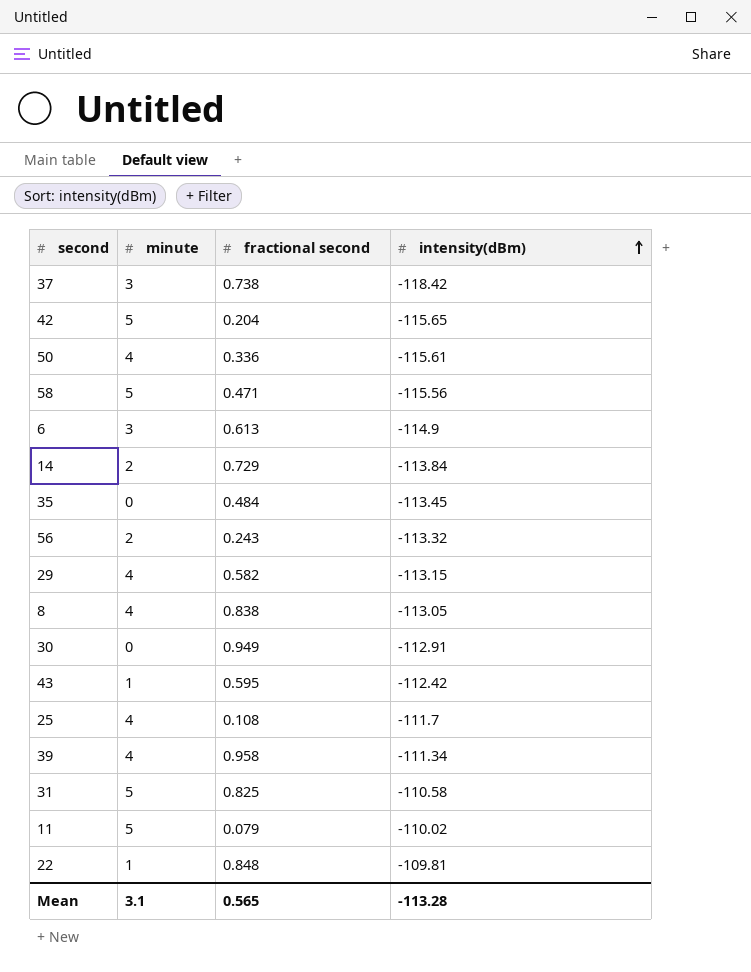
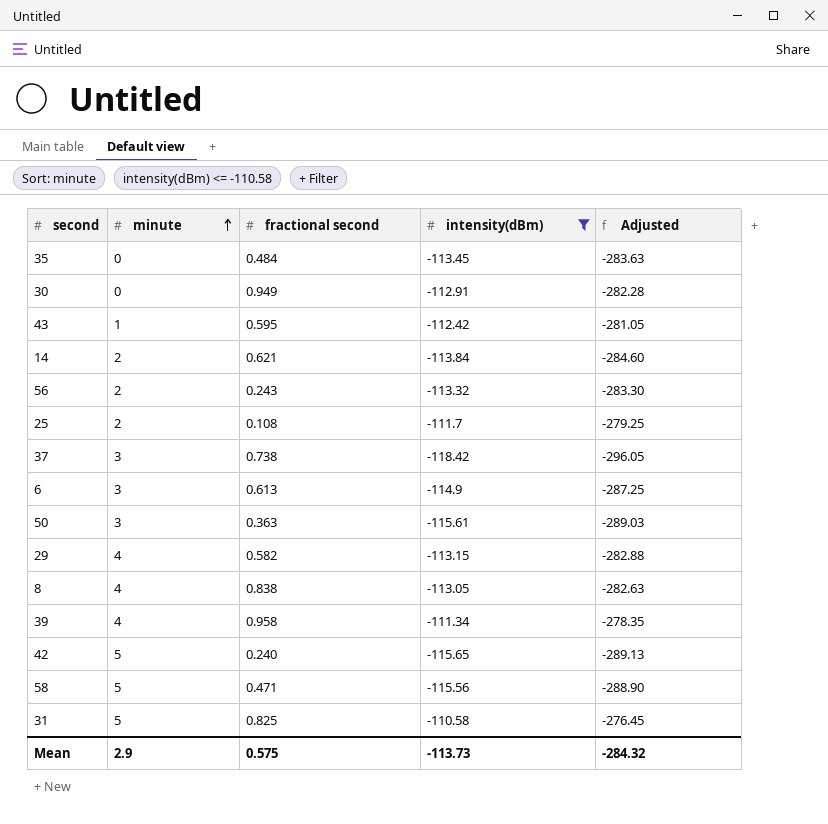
filter: none -> intensity(dBm) <= -110.58
row order: intensity(dBm) ascending -> minute ascending
column Adjusted | formula: none -> [intensity(dBm)] * 2.5
14 | fractional second: 0.729 -> 0.621
25 | minute: 4 -> 2
50 | minute: 4 -> 3
50 | fractional second: 0.336 -> 0.363
42 | fractional second: 0.204 -> 0.240
Mean | minute: 3.1 -> 2.9
Mean | fractional second: 0.565 -> 0.575
Mean | intensity(dBm): -113.28 -> -113.73

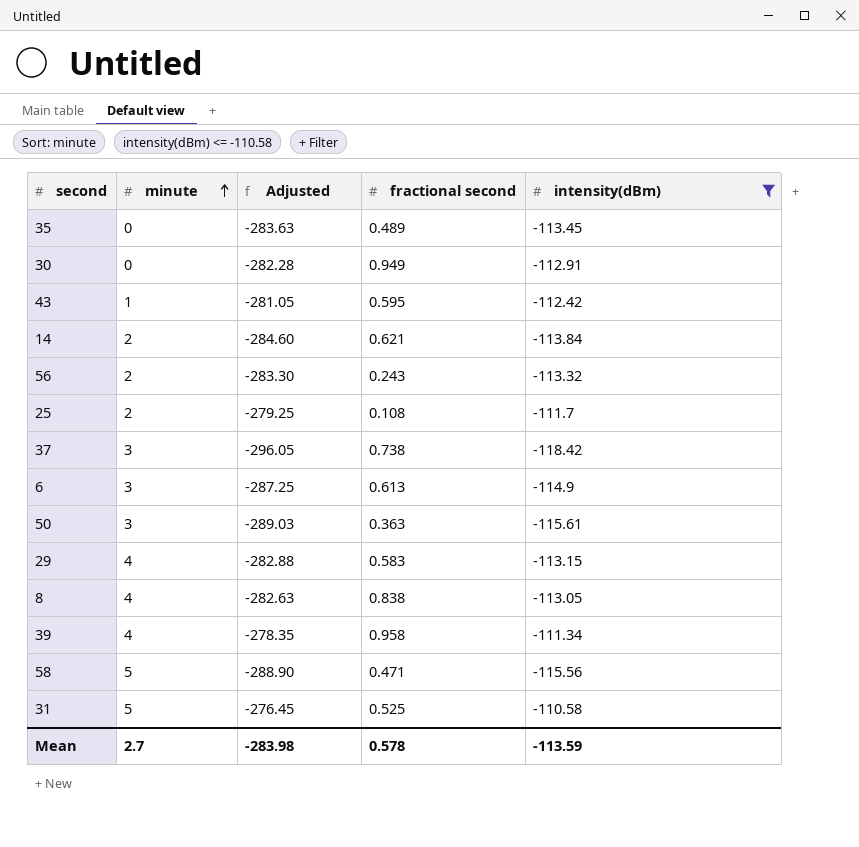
column Adjusted | position: 5 -> 3
row 42: 5 | 0.240 | -115.65 | -289.13 -> none
35 | fractional second: 0.484 -> 0.489
29 | fractional second: 0.582 -> 0.583
31 | fractional second: 0.825 -> 0.525
Mean | minute: 2.9 -> 2.7
Mean | Adjusted: -284.32 -> -283.98
Mean | fractional second: 0.575 -> 0.578
Mean | intensity(dBm): -113.73 -> -113.59

